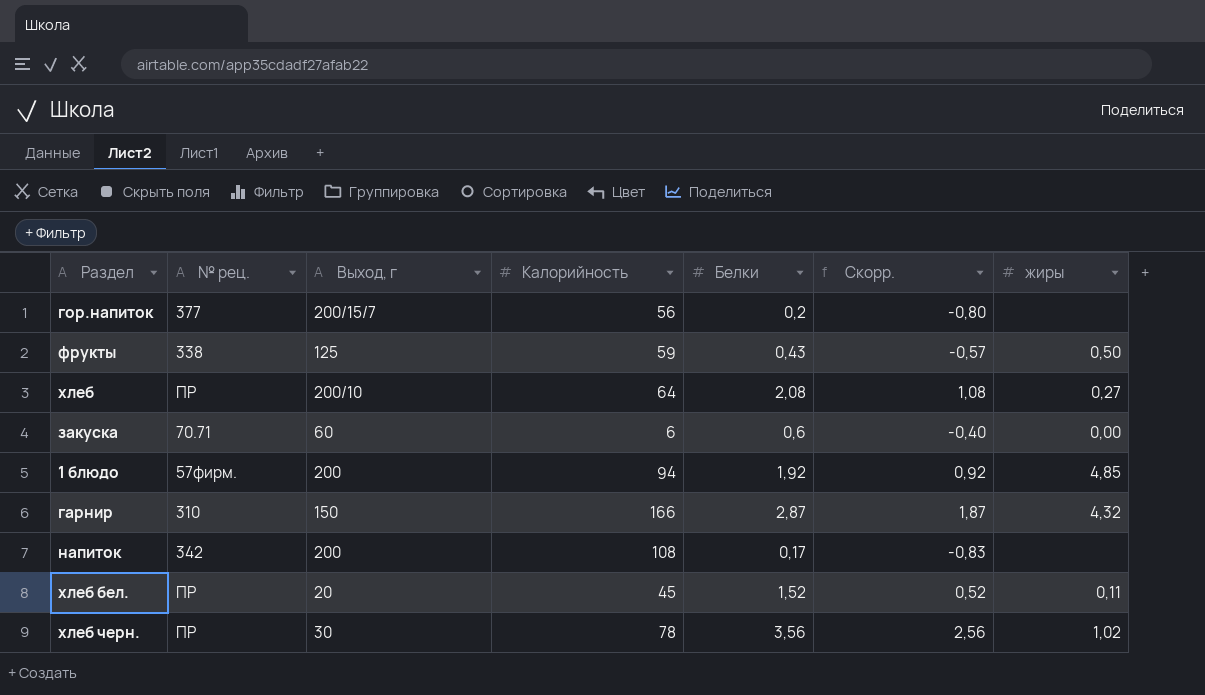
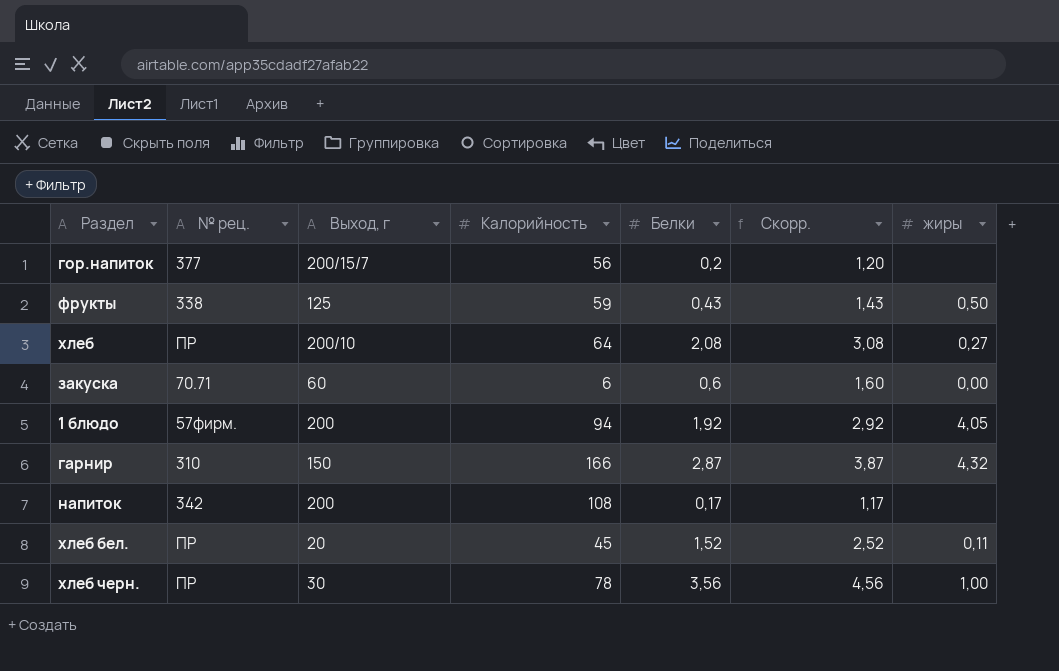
column Скорр. | formula: [Белки] - 1 -> [Белки] + 1
1 блюдо | жиры: 4,85 -> 4,05
хлеб черн. | жиры: 1,02 -> 1,00

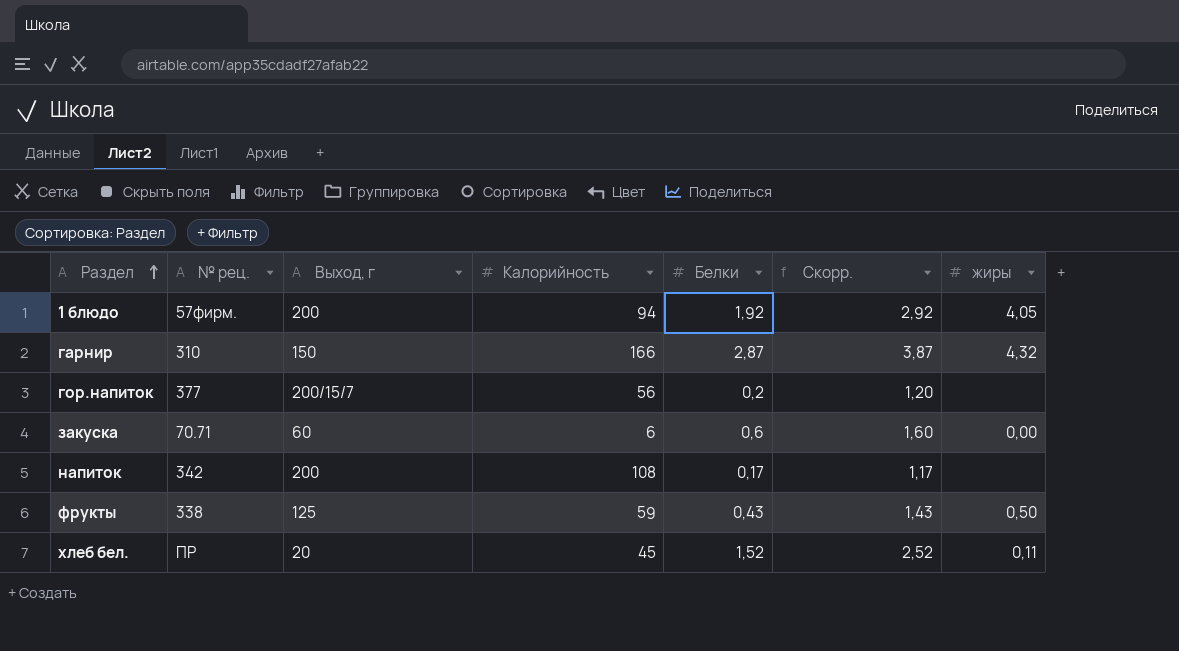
row order: none -> Раздел ascending
row хлеб: ПР | 200/10 | 64 | 2,08 | 3,08 | 0,27 -> none
row хлеб черн.: ПР | 30 | 78 | 3,56 | 4,56 | 1,00 -> none

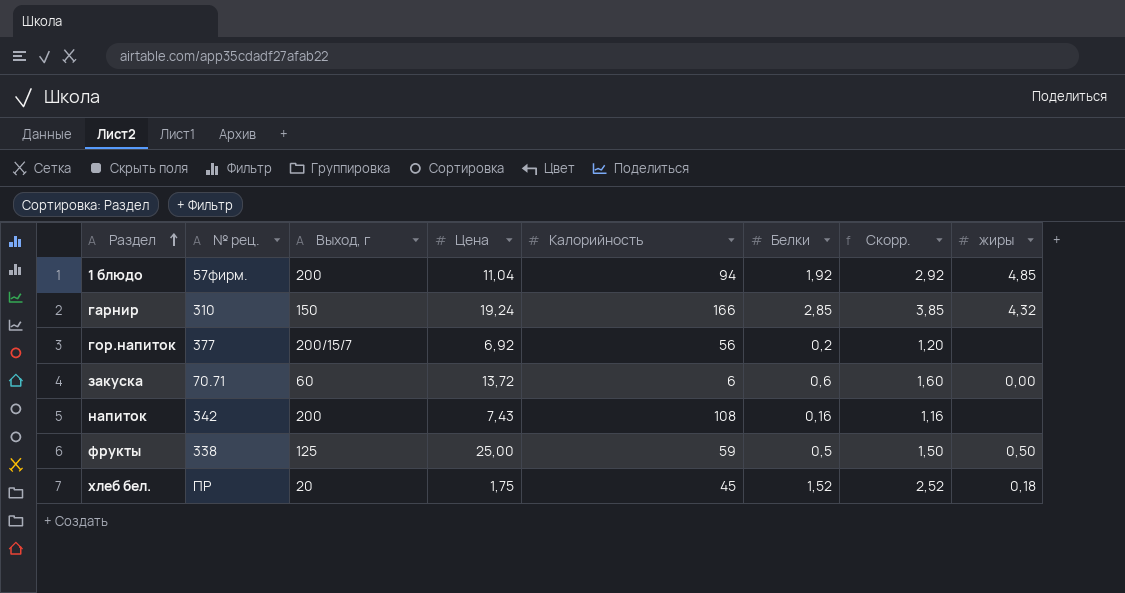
column Цена | position: none -> 4
1 блюдо | жиры: 4,05 -> 4,85
гарнир | Белки: 2,87 -> 2,85
гарнир | Скорр.: 3,87 -> 3,85
напиток | Белки: 0,17 -> 0,16
напиток | Скорр.: 1,17 -> 1,16
фрукты | Белки: 0,43 -> 0,5
фрукты | Скорр.: 1,43 -> 1,50
хлеб бел. | жиры: 0,11 -> 0,18

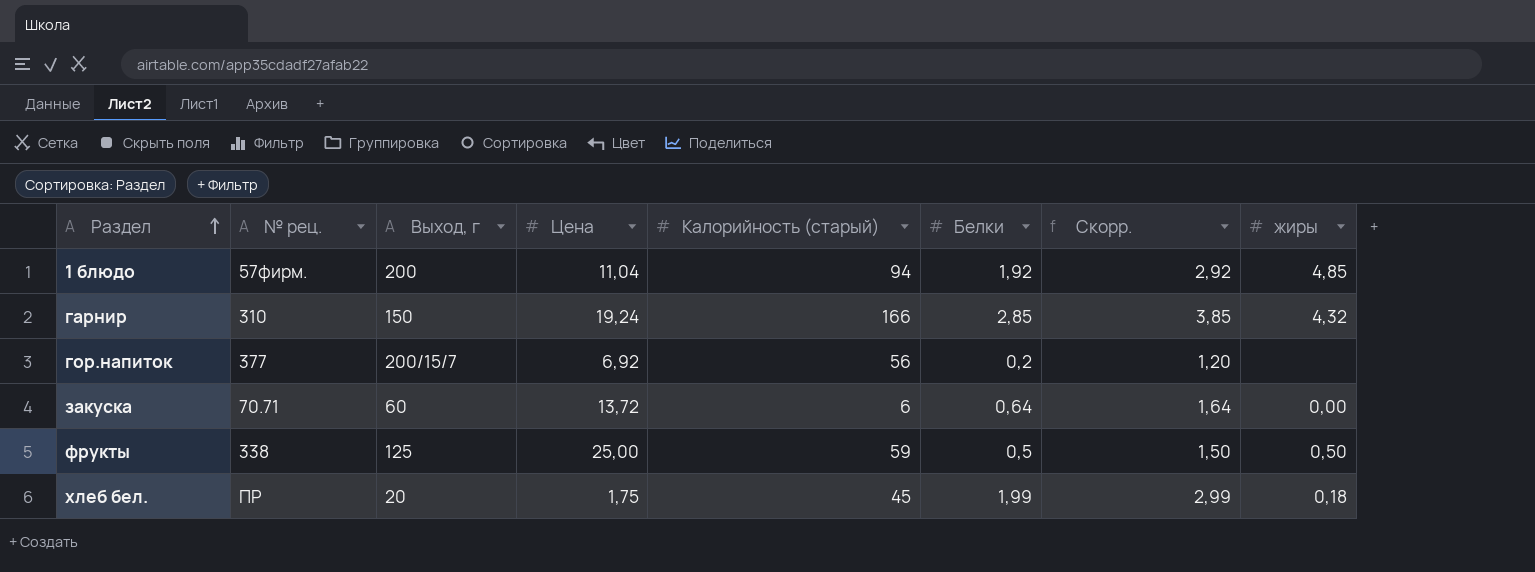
column name: Калорийность -> Калорийность (старый)
row напиток: 342 | 200 | 7,43 | 108 | 0,16 | 1,16 | none -> none
закуска | Белки: 0,6 -> 0,64
закуска | Скорр.: 1,60 -> 1,64
хлеб бел. | Белки: 1,52 -> 1,99
хлеб бел. | Скорр.: 2,52 -> 2,99

